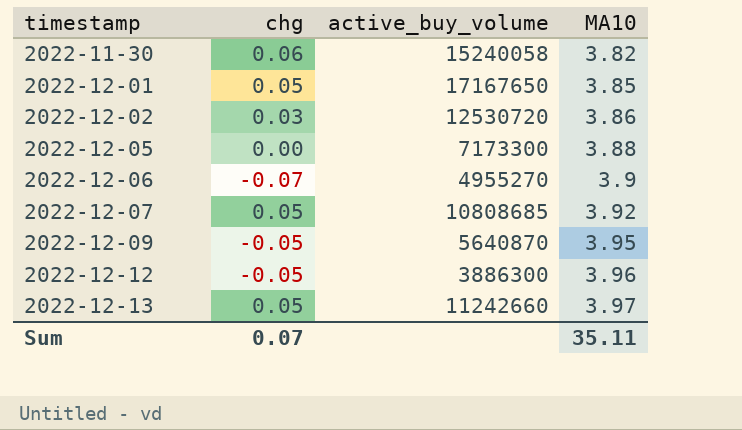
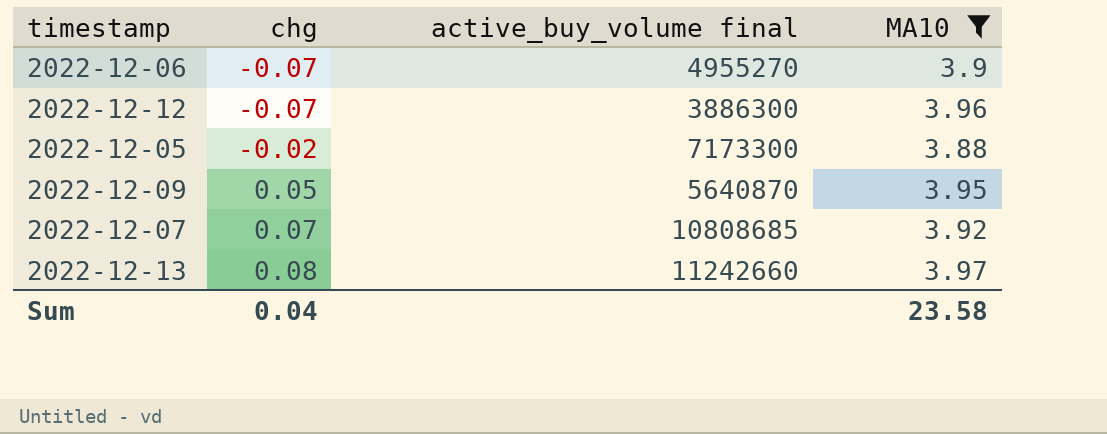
filter: none -> MA10 >= 3.88
row order: timestamp ascending -> chg ascending
column name: active_buy_volume -> active_buy_volume final
2022-12-12 | chg: -0.05 -> -0.07
2022-12-05 | chg: 0.00 -> -0.02
2022-12-09 | chg: -0.05 -> 0.05
2022-12-07 | chg: 0.05 -> 0.07
2022-12-13 | chg: 0.05 -> 0.08
Sum | chg: 0.07 -> 0.04
Sum | MA10: 35.11 -> 23.58

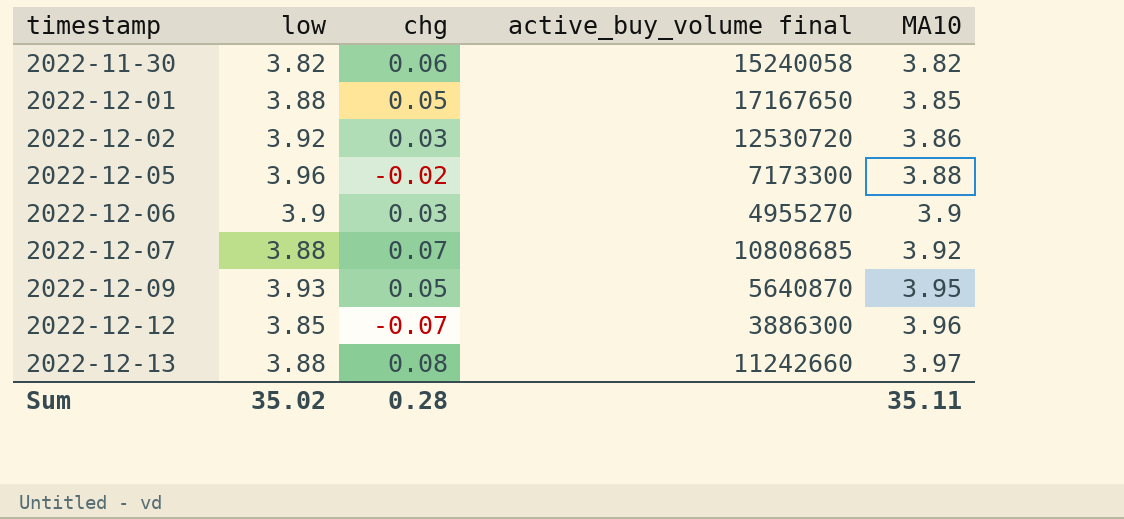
filter: MA10 >= 3.88 -> none
row order: chg ascending -> timestamp ascending
column low | position: none -> 2
2022-12-06 | chg: -0.07 -> 0.03
Sum | chg: 0.04 -> 0.28
Sum | MA10: 23.58 -> 35.11

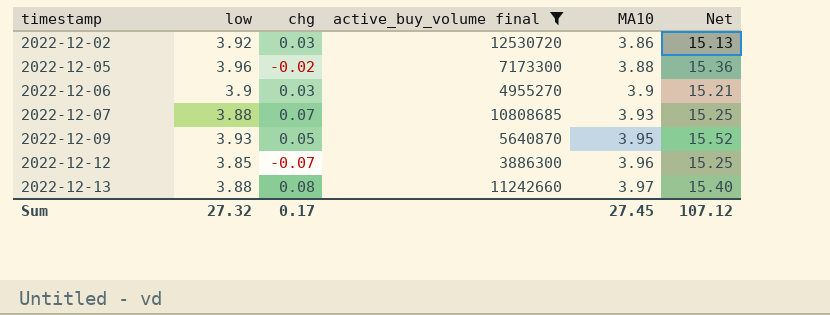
filter: none -> active_buy_volume final <= 12530720
column Net | formula: none -> [low] * [MA10]
2022-12-07 | MA10: 3.92 -> 3.93
Sum | low: 35.02 -> 27.32
Sum | chg: 0.28 -> 0.17
Sum | MA10: 35.11 -> 27.45

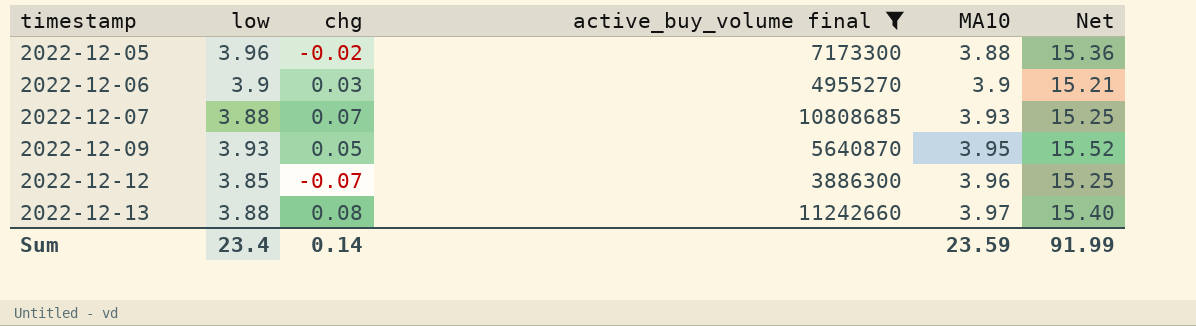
row 2022-12-02: 3.92 | 0.03 | 12530720 | 3.86 | 15.13 -> none
Sum | low: 27.32 -> 23.4
Sum | chg: 0.17 -> 0.14
Sum | MA10: 27.45 -> 23.59
Sum | Net: 107.12 -> 91.99

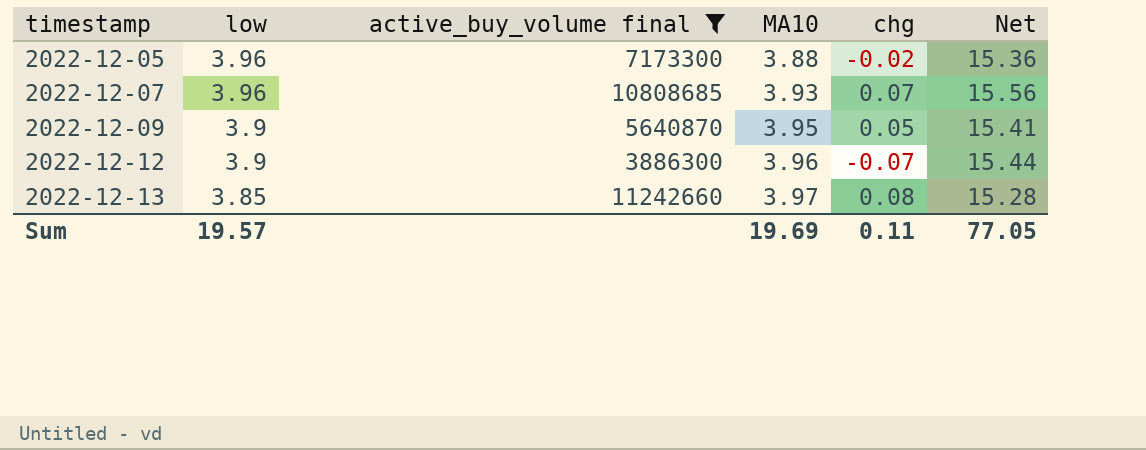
column chg | position: 3 -> 5
row 2022-12-06: 3.9 | 0.03 | 4955270 | 3.9 | 15.21 -> none
2022-12-07 | low: 3.88 -> 3.96
2022-12-07 | Net: 15.25 -> 15.56
2022-12-09 | low: 3.93 -> 3.9
2022-12-09 | Net: 15.52 -> 15.41
2022-12-12 | low: 3.85 -> 3.9
2022-12-12 | Net: 15.25 -> 15.44
2022-12-13 | low: 3.88 -> 3.85
2022-12-13 | Net: 15.40 -> 15.28
Sum | low: 23.4 -> 19.57
Sum | MA10: 23.59 -> 19.69
Sum | chg: 0.14 -> 0.11
Sum | Net: 91.99 -> 77.05

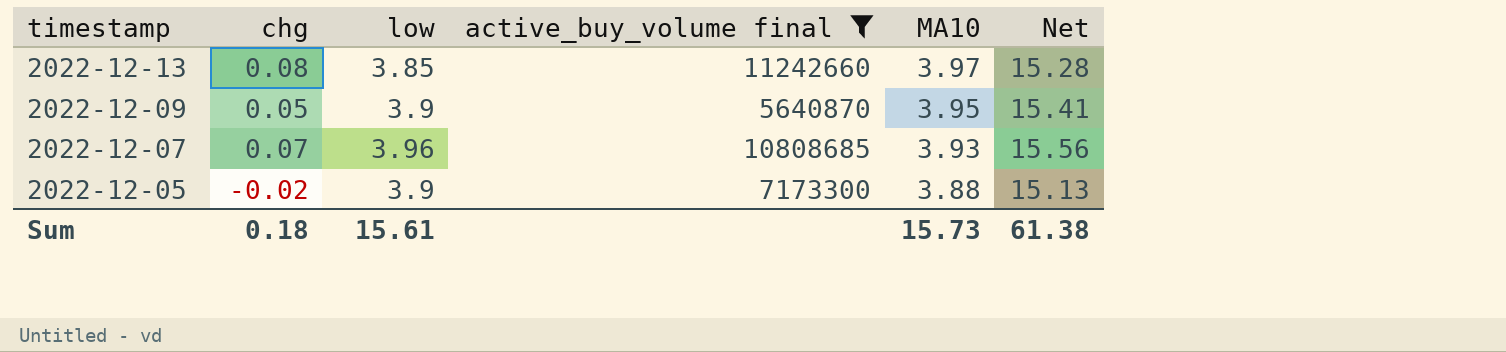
row order: timestamp ascending -> timestamp descending
column chg | position: 5 -> 2
row 2022-12-12: 3.9 | 3886300 | 3.96 | -0.07 | 15.44 -> none
2022-12-05 | low: 3.96 -> 3.9
2022-12-05 | Net: 15.36 -> 15.13
Sum | chg: 0.11 -> 0.18
Sum | low: 19.57 -> 15.61
Sum | MA10: 19.69 -> 15.73
Sum | Net: 77.05 -> 61.38

